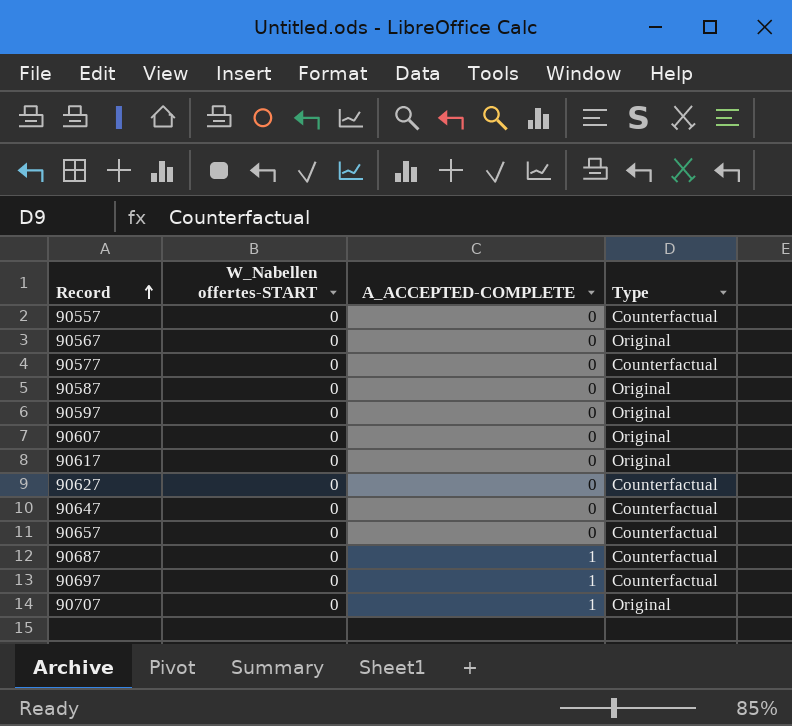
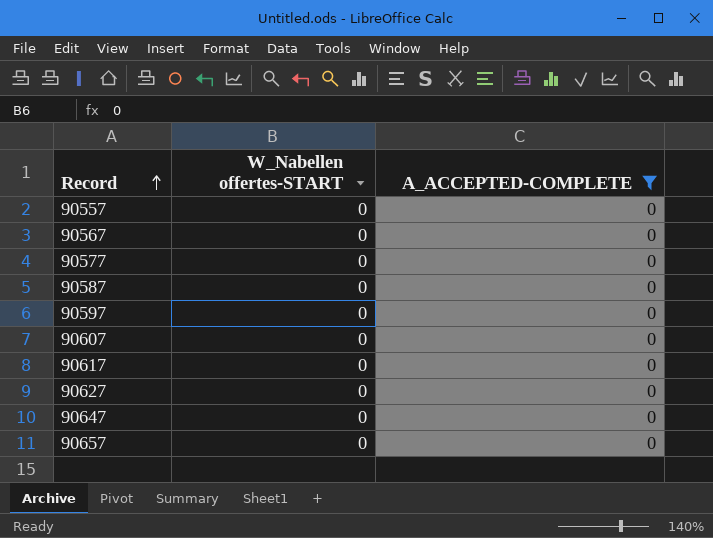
filter: none -> A_ACCEPTED-COMPLETE = 0
column Type | position: 4 -> none

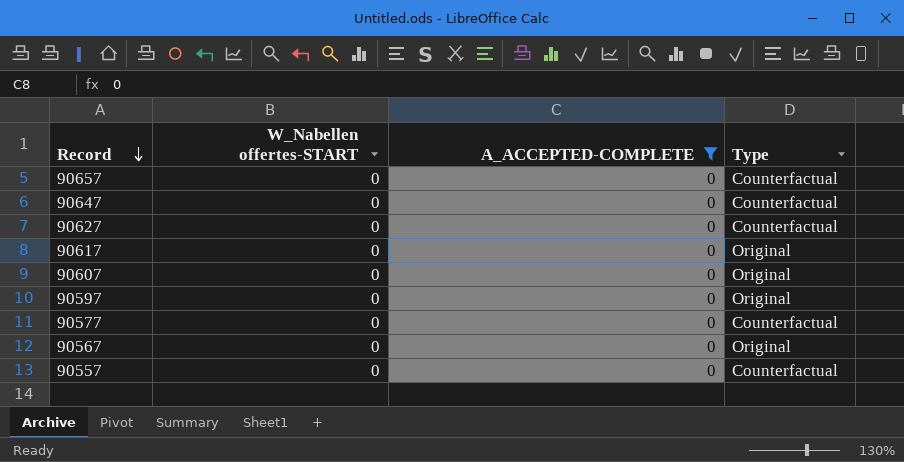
row order: Record ascending -> Record descending
column Type | position: none -> 4
row 90587: 0 | 0 -> none

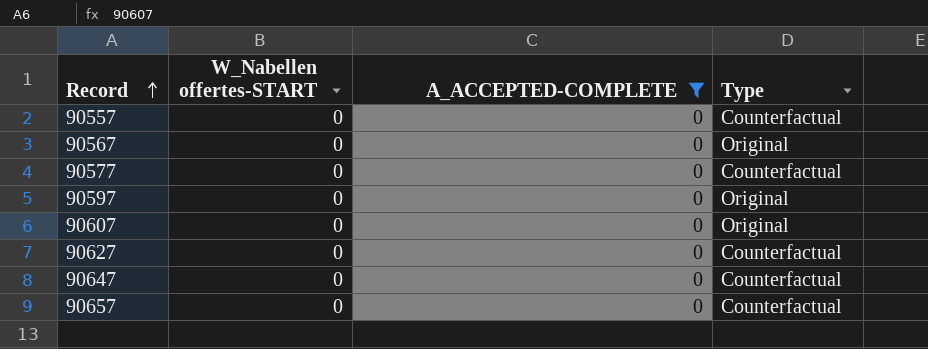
row order: Record descending -> Record ascending
row 90617: 0 | 0 | Original -> none

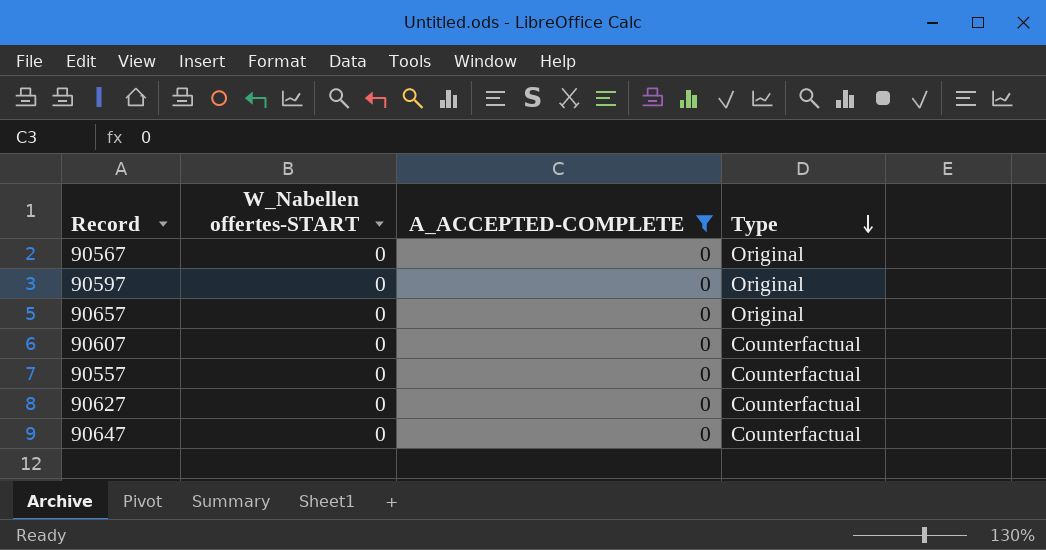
row order: Record ascending -> Type descending
row 90577: 0 | 0 | Counterfactual -> none
90657 | Type: Counterfactual -> Original
90607 | Type: Original -> Counterfactual

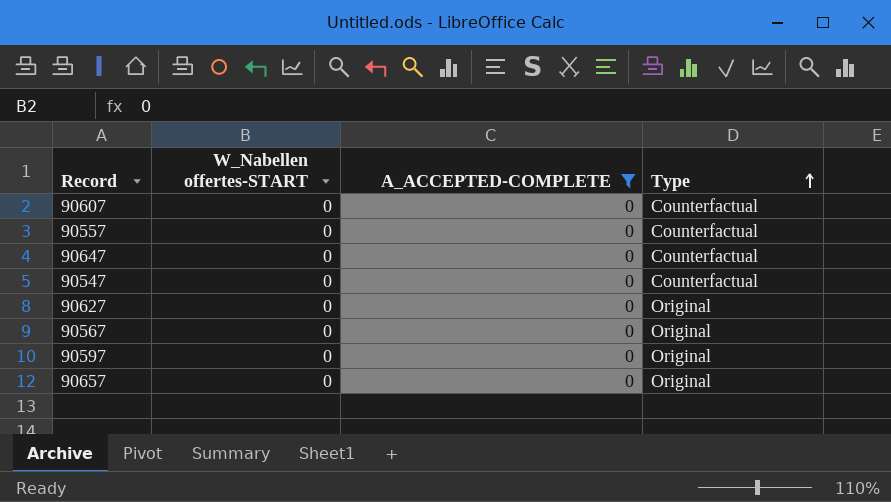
row order: Type descending -> Type ascending
row 90547: none -> 0 | 0 | Counterfactual
90627 | Type: Counterfactual -> Original

